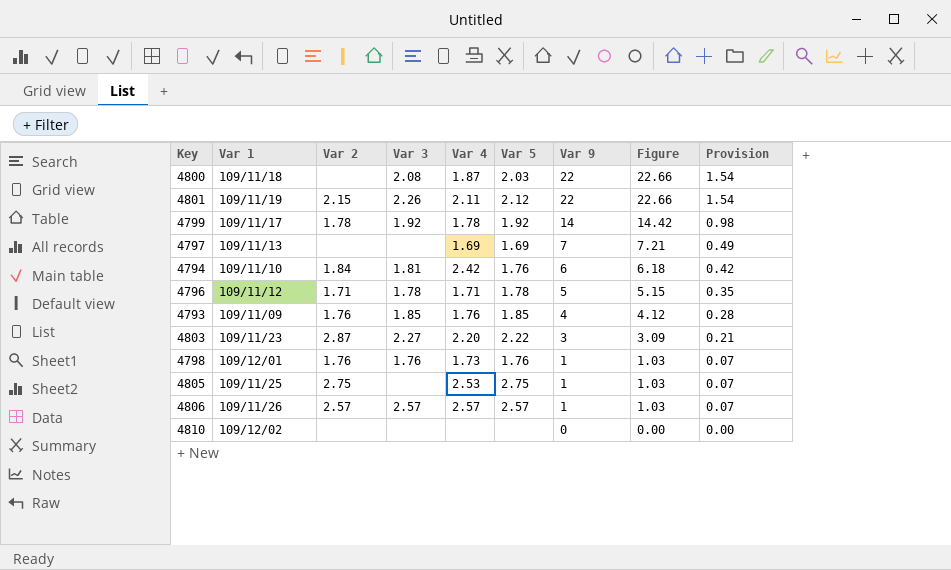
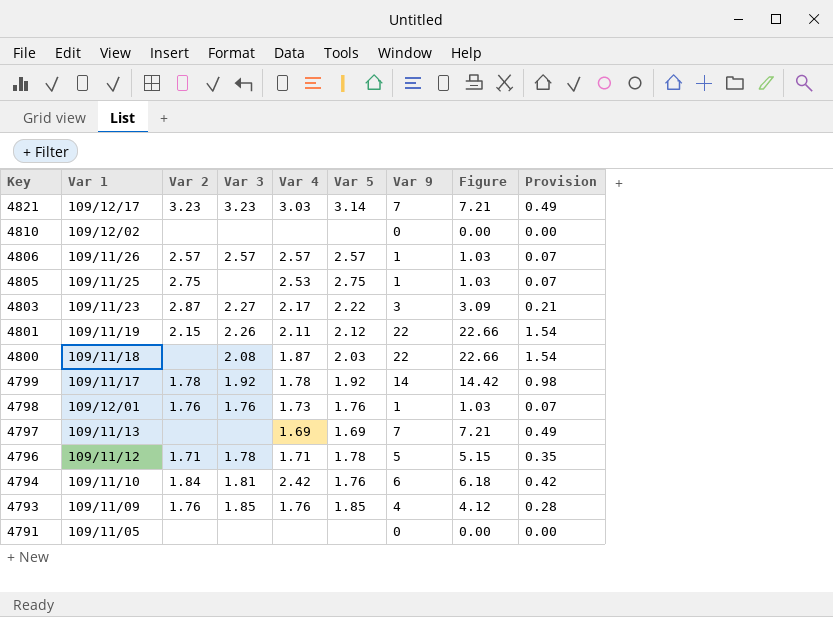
row order: Var 9 descending -> Key descending
row 4821: none -> 109/12/17 | 3.23 | 3.23 | 3.03 | 3.14 | 7 | 7.21 | 0.49
4803 | Var 4: 2.20 -> 2.17
row 4791: none -> 109/11/05 | none | none | none | none | 0 | 0.00 | 0.00

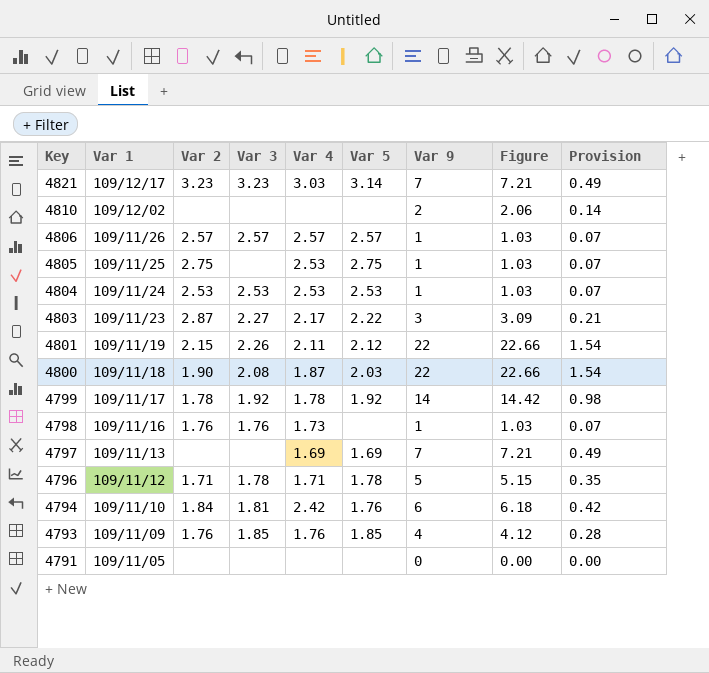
4810 | Var 9: 0 -> 2
4810 | Figure: 0.00 -> 2.06
4810 | Provision: 0.00 -> 0.14
row 4804: none -> 109/11/24 | 2.53 | 2.53 | 2.53 | 2.53 | 1 | 1.03 | 0.07
4800 | Var 2: none -> 1.90
4798 | Var 1: 109/12/01 -> 109/11/16
4798 | Var 5: 1.76 -> none

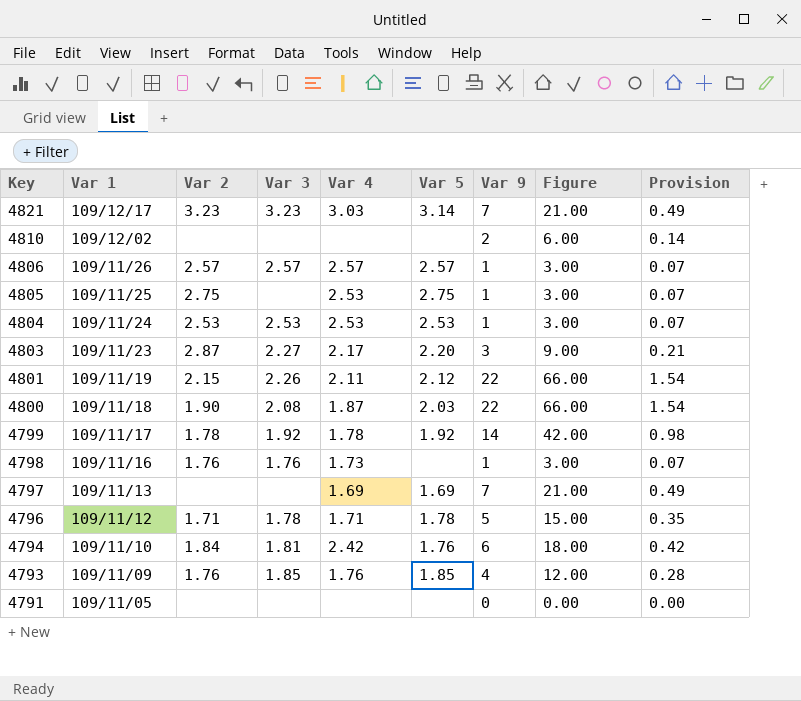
column Figure | formula: [Var 9] * 1.03 -> [Var 9] * 3
4803 | Var 5: 2.22 -> 2.20

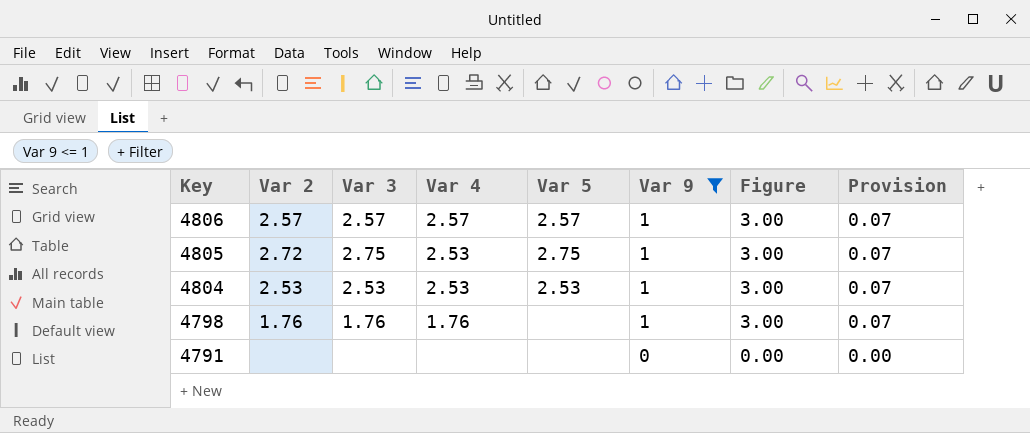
filter: none -> Var 9 <= 1
column Var 1 | position: 2 -> none
4805 | Var 2: 2.75 -> 2.72
4805 | Var 3: none -> 2.75
4798 | Var 4: 1.73 -> 1.76

